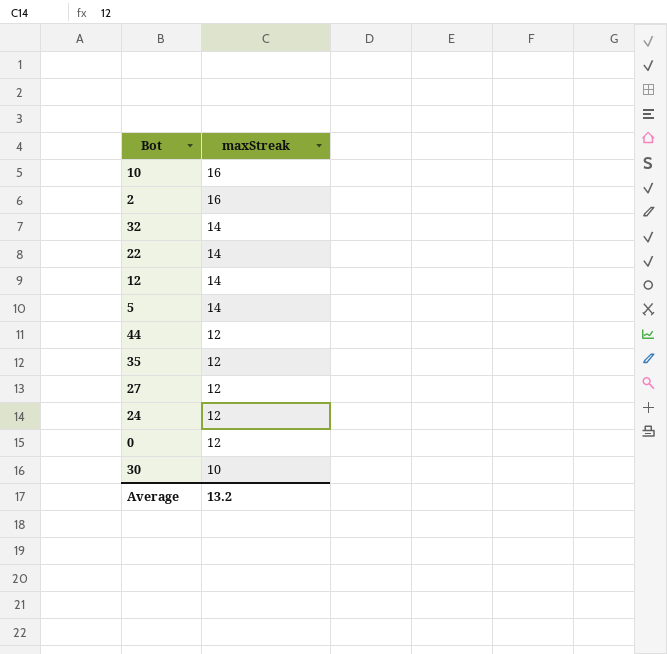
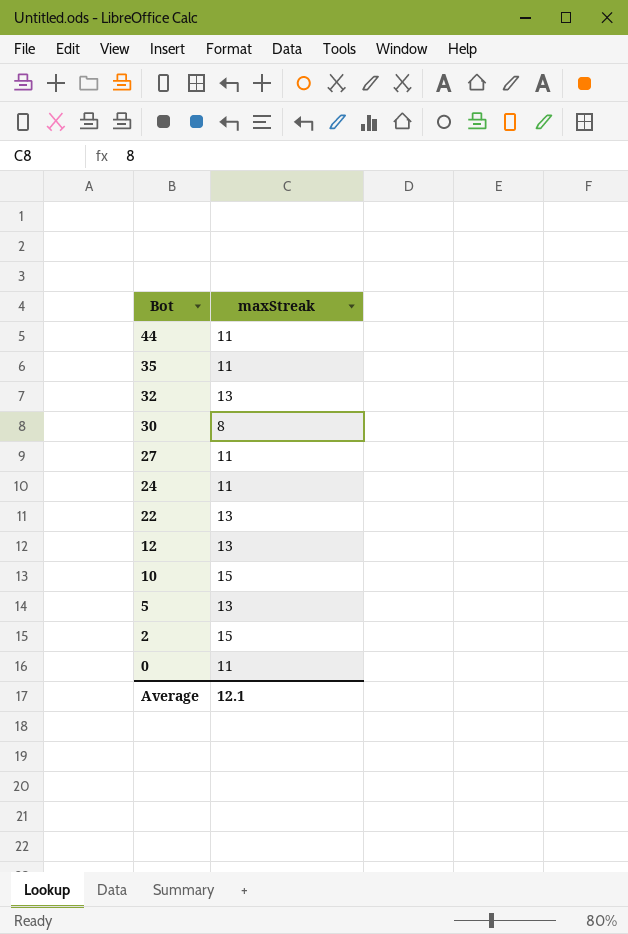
row order: maxStreak descending -> Bot descending
44 | maxStreak: 12 -> 11
35 | maxStreak: 12 -> 11
32 | maxStreak: 14 -> 13
30 | maxStreak: 10 -> 8
27 | maxStreak: 12 -> 11
24 | maxStreak: 12 -> 11
22 | maxStreak: 14 -> 13
12 | maxStreak: 14 -> 13
10 | maxStreak: 16 -> 15
5 | maxStreak: 14 -> 13
2 | maxStreak: 16 -> 15
0 | maxStreak: 12 -> 11
Average | maxStreak: 13.2 -> 12.1

